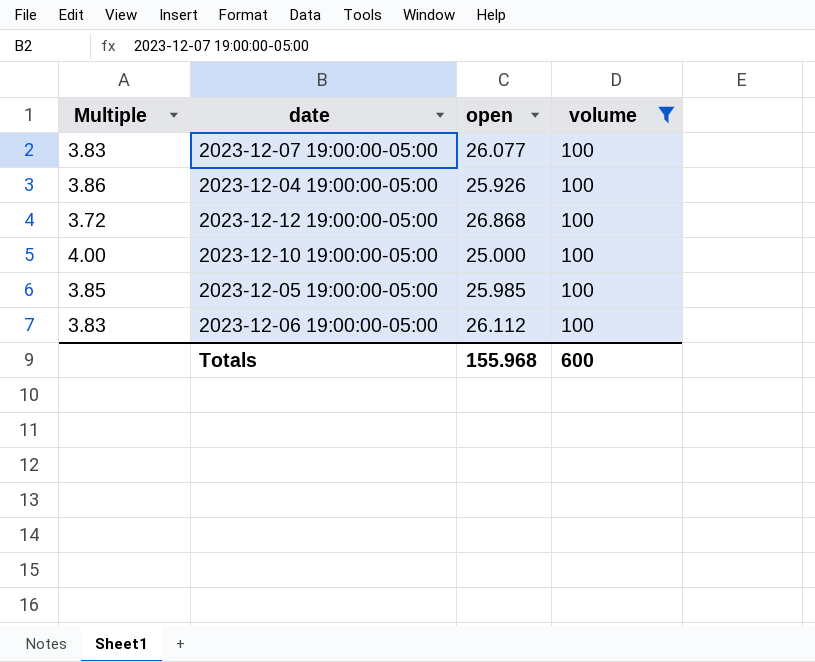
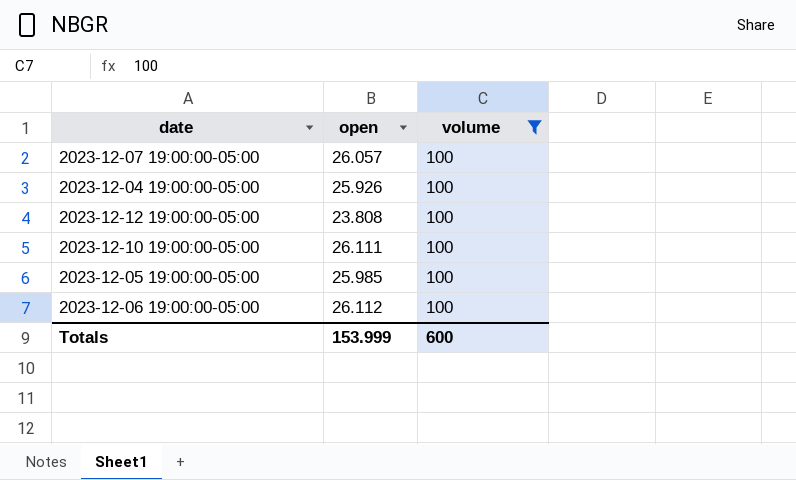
column Multiple | formula: [volume] / [open] -> none
2023-12-07 19:00:00-05:00 | open: 26.077 -> 26.057
2023-12-12 19:00:00-05:00 | open: 26.868 -> 23.808
2023-12-10 19:00:00-05:00 | open: 25.000 -> 26.111
Totals | open: 155.968 -> 153.999

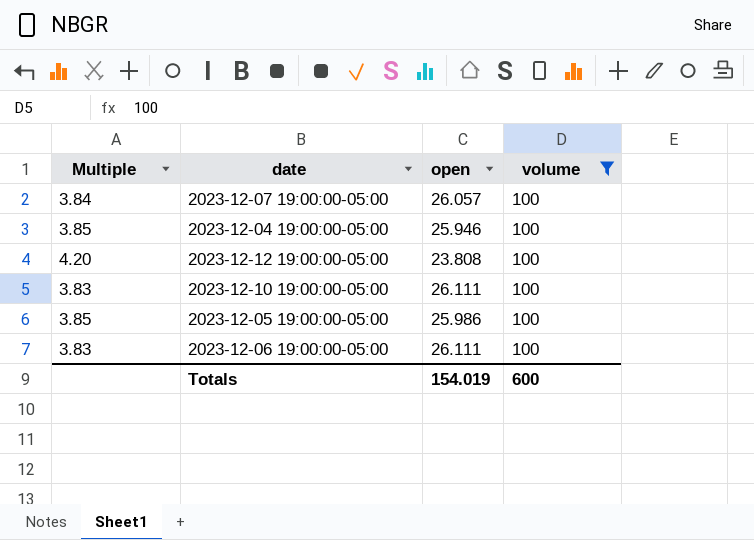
column Multiple | formula: none -> [volume] / [open]
2023-12-04 19:00:00-05:00 | open: 25.926 -> 25.946
2023-12-05 19:00:00-05:00 | open: 25.985 -> 25.986
2023-12-06 19:00:00-05:00 | open: 26.112 -> 26.111
Totals | open: 153.999 -> 154.019

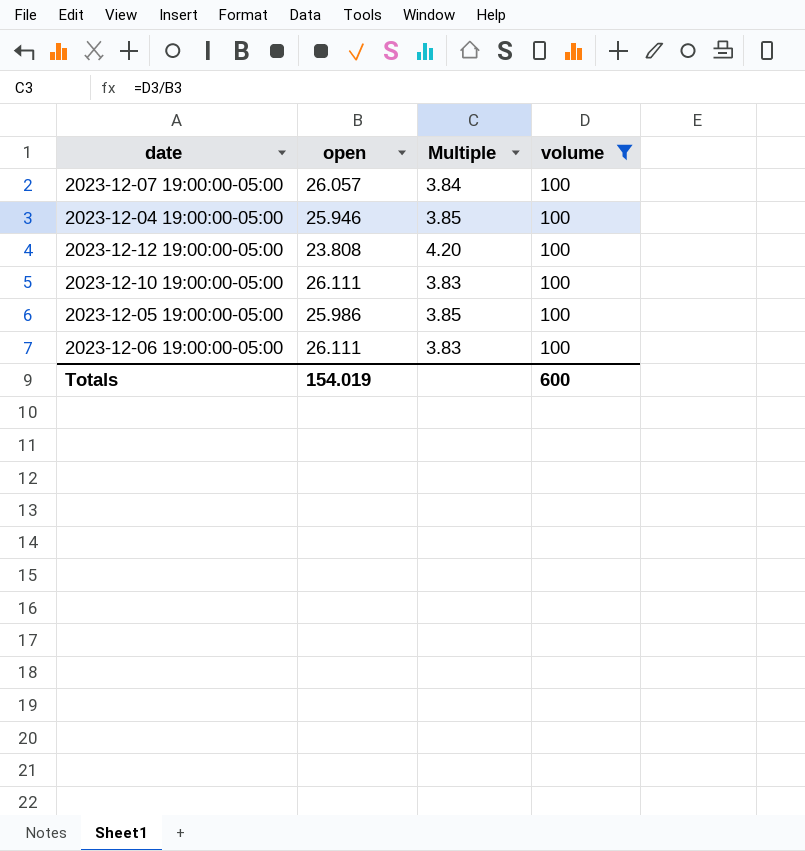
column Multiple | position: 1 -> 3

